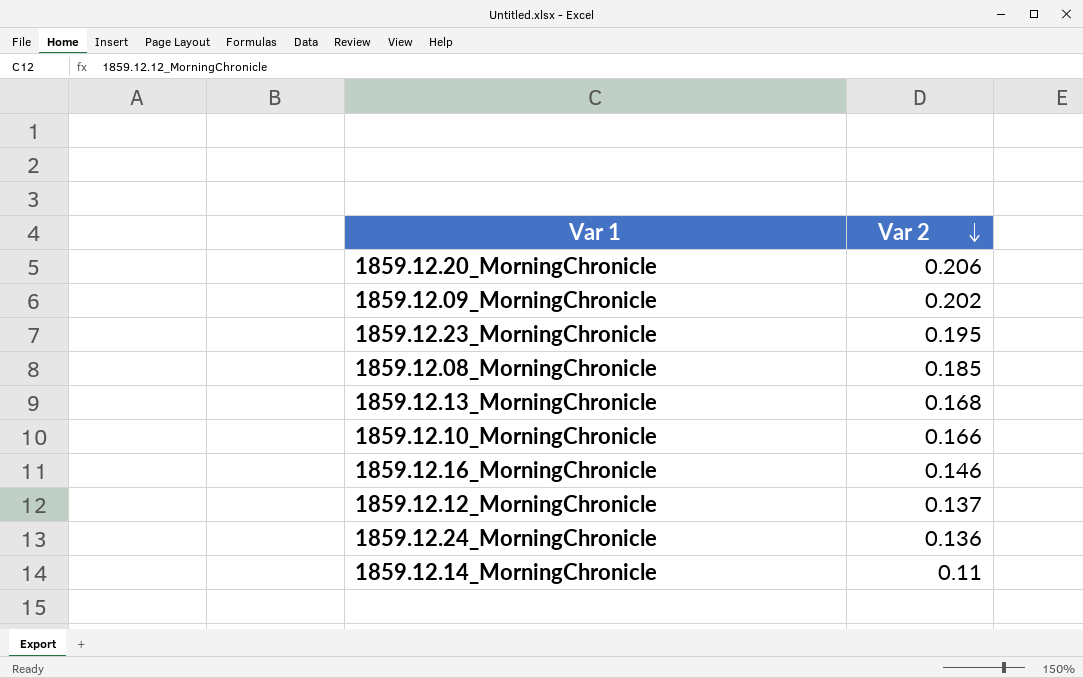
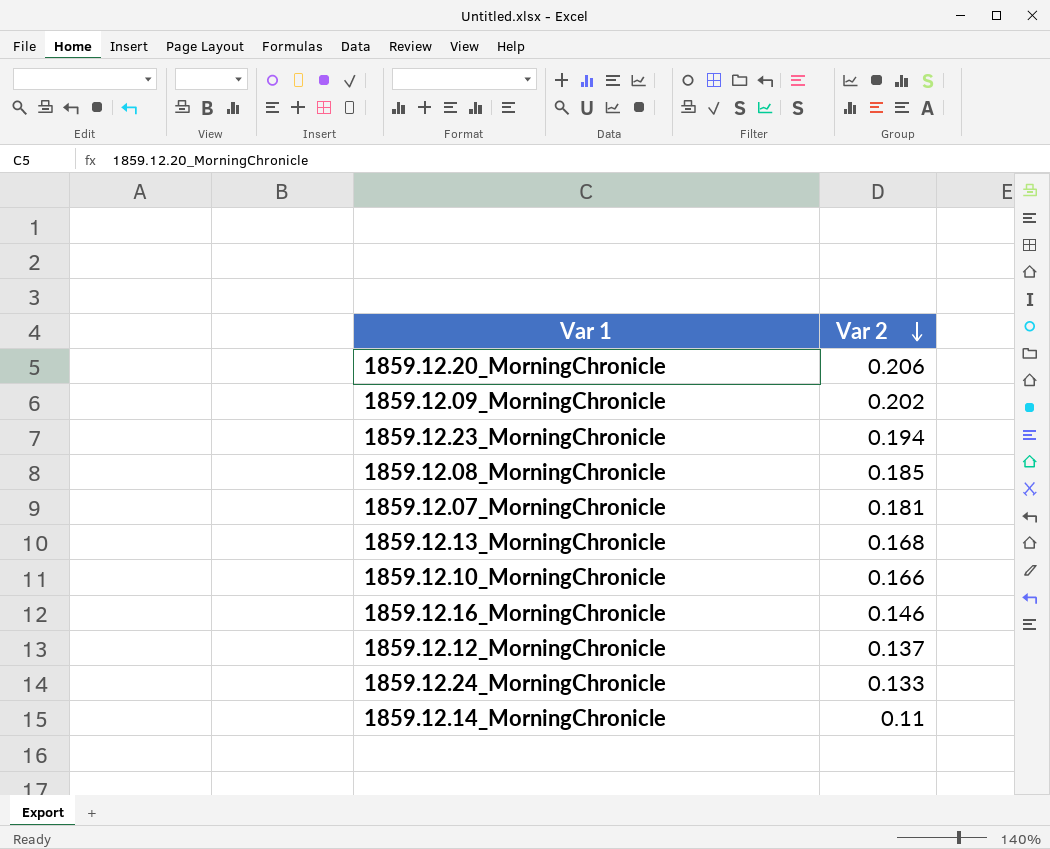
1859.12.23_MorningChronicle | Var 2: 0.195 -> 0.194
row 1859.12.07_MorningChronicle: none -> 0.181
1859.12.24_MorningChronicle | Var 2: 0.136 -> 0.133

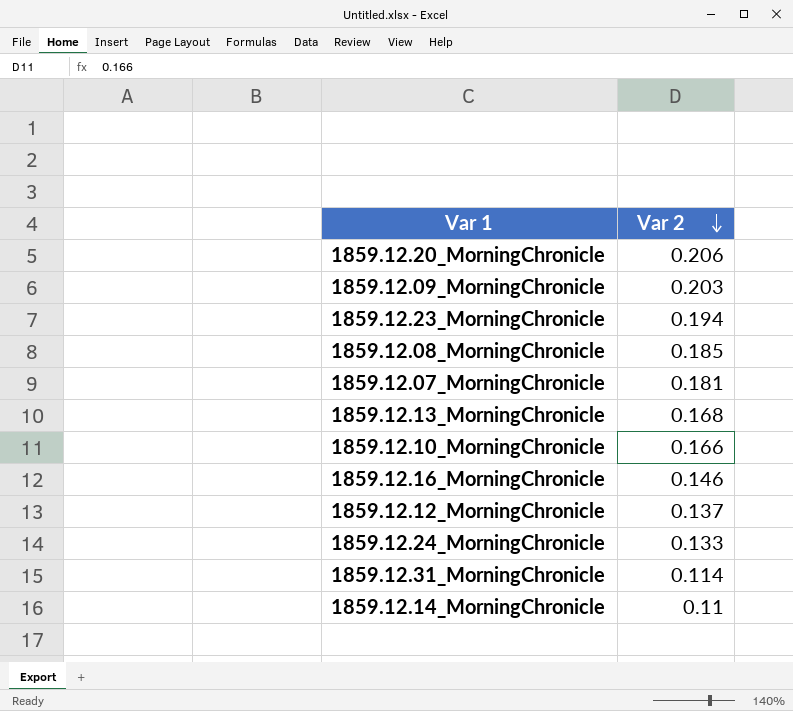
1859.12.09_MorningChronicle | Var 2: 0.202 -> 0.203
row 1859.12.31_MorningChronicle: none -> 0.114

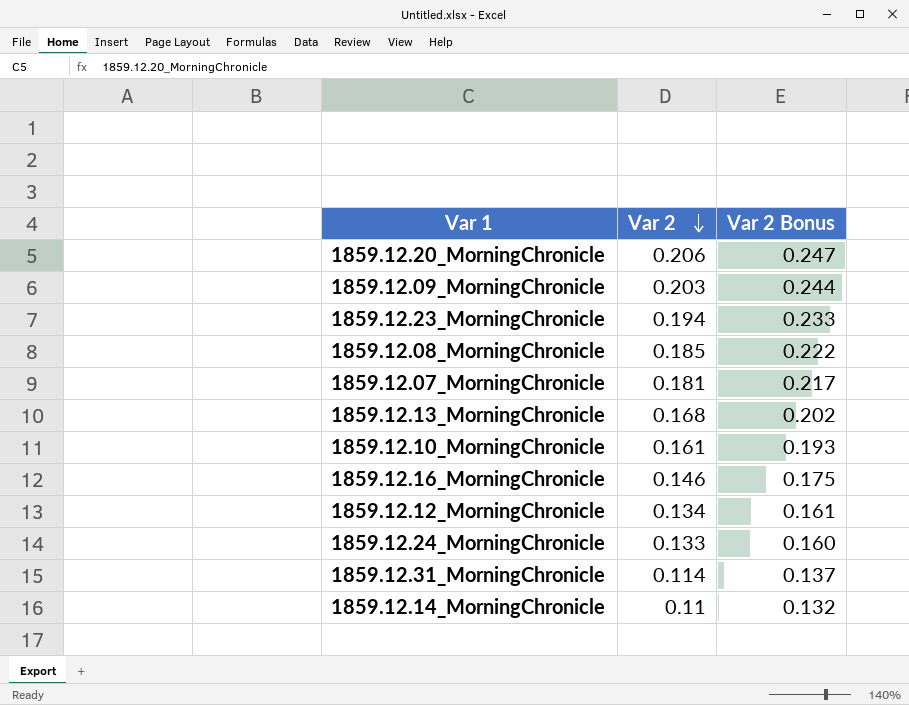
column Var 2 Bonus | formula: none -> [Var 2] * 1.2
1859.12.10_MorningChronicle | Var 2: 0.166 -> 0.161
1859.12.12_MorningChronicle | Var 2: 0.137 -> 0.134

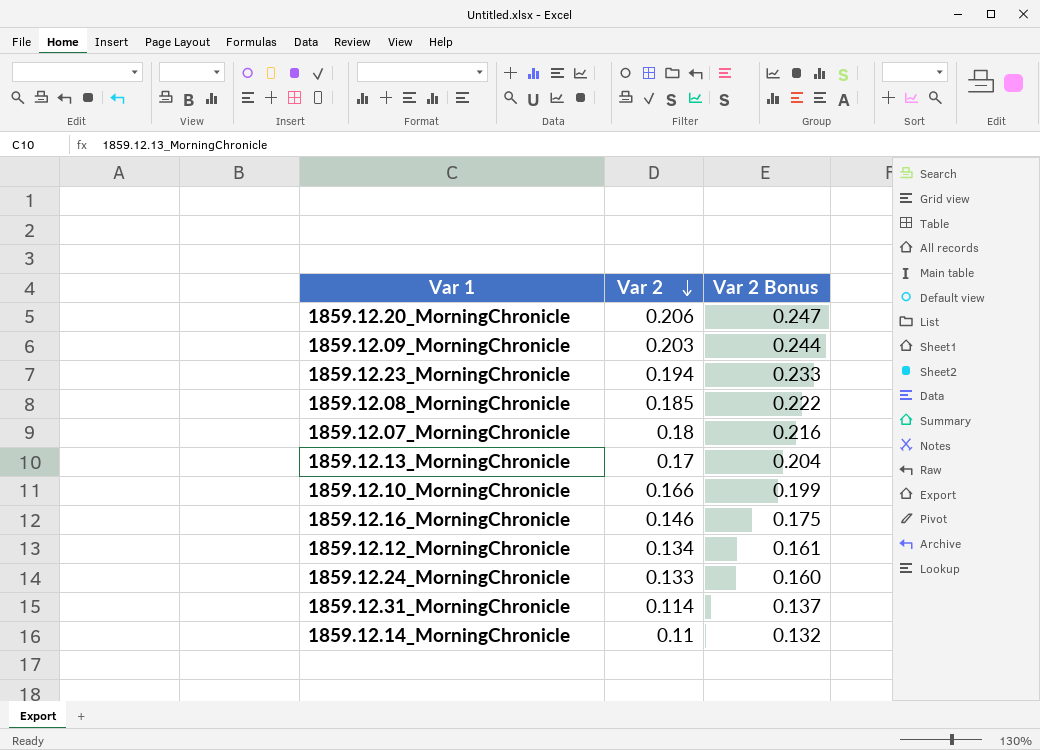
1859.12.07_MorningChronicle | Var 2: 0.181 -> 0.18
1859.12.07_MorningChronicle | Var 2 Bonus: 0.217 -> 0.216
1859.12.13_MorningChronicle | Var 2: 0.168 -> 0.17
1859.12.13_MorningChronicle | Var 2 Bonus: 0.202 -> 0.204
1859.12.10_MorningChronicle | Var 2: 0.161 -> 0.166
1859.12.10_MorningChronicle | Var 2 Bonus: 0.193 -> 0.199

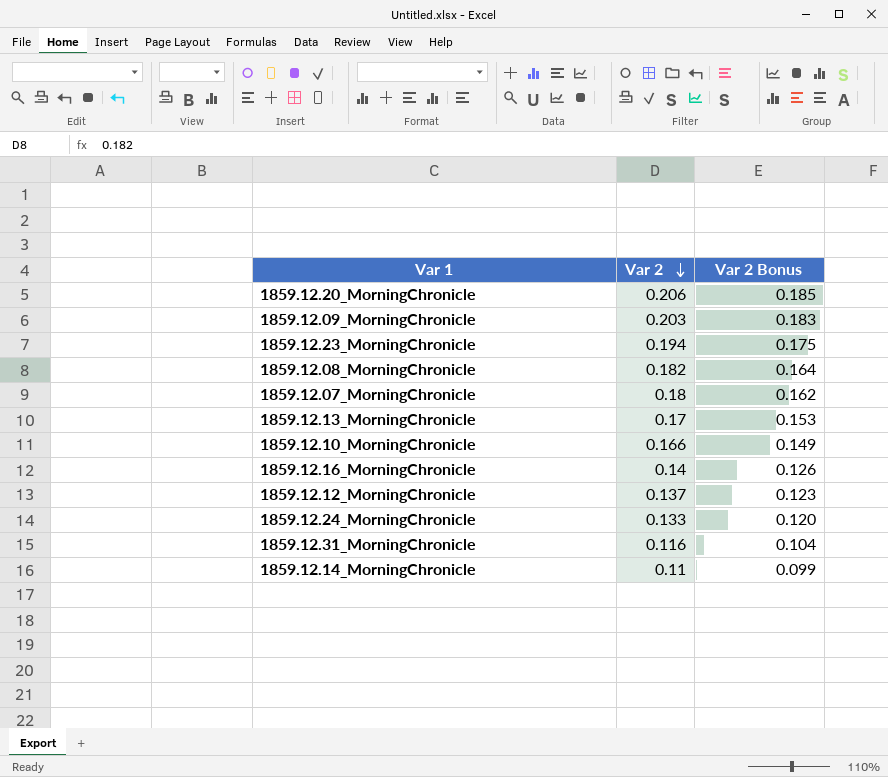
column Var 2 Bonus | formula: [Var 2] * 1.2 -> [Var 2] * 0.9
1859.12.08_MorningChronicle | Var 2: 0.185 -> 0.182
1859.12.16_MorningChronicle | Var 2: 0.146 -> 0.14
1859.12.12_MorningChronicle | Var 2: 0.134 -> 0.137
1859.12.31_MorningChronicle | Var 2: 0.114 -> 0.116

